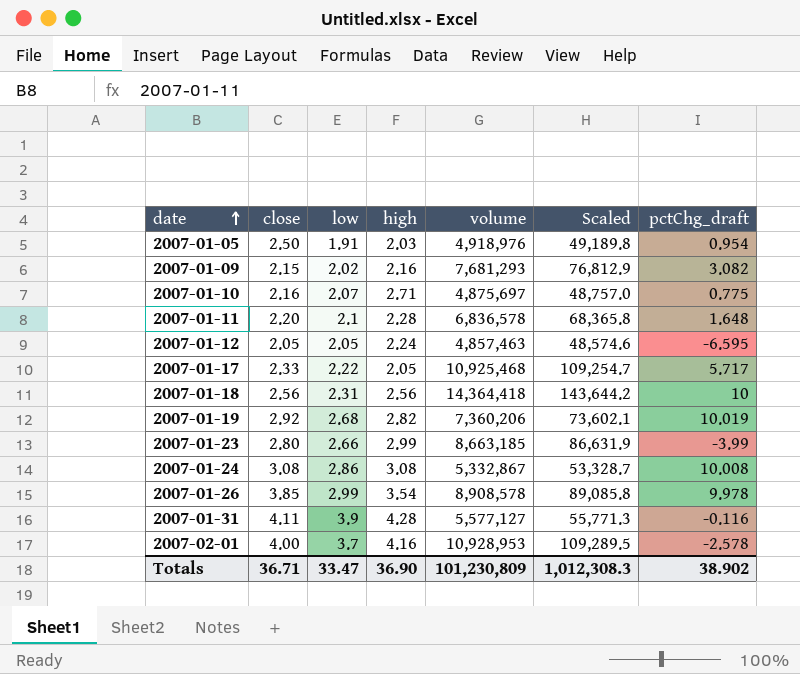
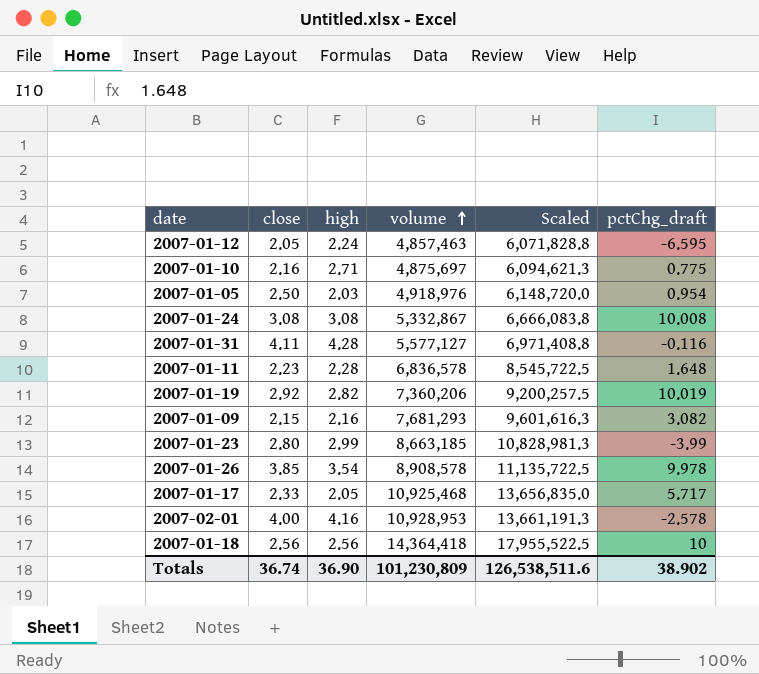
row order: date ascending -> volume ascending
column low | position: 3 -> none
column Scaled | formula: [volume] * 0.01 -> [volume] * 1.25
2007-01-11 | close: 2.20 -> 2.23
Totals | close: 36.71 -> 36.74
Totals | Scaled: 1,012,308.3 -> 126,538,511.6

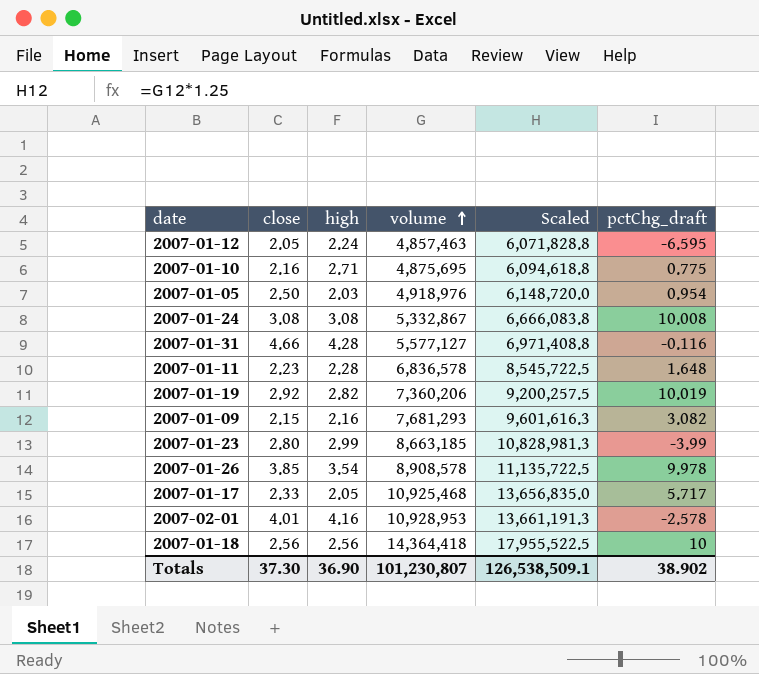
2007-01-10 | volume: 4,875,697 -> 4,875,695
2007-01-10 | Scaled: 6,094,621.3 -> 6,094,618.8
2007-01-31 | close: 4.11 -> 4.66
2007-02-01 | close: 4.00 -> 4.01
Totals | close: 36.74 -> 37.30
Totals | volume: 101,230,809 -> 101,230,807
Totals | Scaled: 126,538,511.6 -> 126,538,509.1

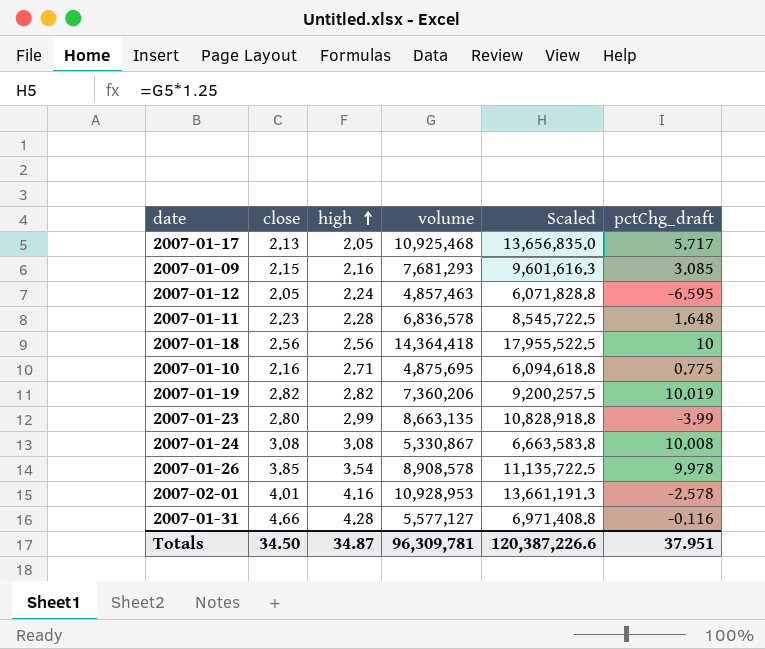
row order: volume ascending -> high ascending
row 2007-01-05: 2.50 | 2.03 | 4,918,976 | 6,148,720.0 | 0.954 -> none
2007-01-17 | close: 2.33 -> 2.13
2007-01-09 | pctChg_draft: 3.082 -> 3.085
2007-01-19 | close: 2.92 -> 2.82
2007-01-23 | volume: 8,663,185 -> 8,663,135
2007-01-23 | Scaled: 10,828,981.3 -> 10,828,918.8
2007-01-24 | volume: 5,332,867 -> 5,330,867
2007-01-24 | Scaled: 6,666,083.8 -> 6,663,583.8
Totals | close: 37.30 -> 34.50
Totals | high: 36.90 -> 34.87
Totals | volume: 101,230,807 -> 96,309,781
Totals | Scaled: 126,538,509.1 -> 120,387,226.6
Totals | pctChg_draft: 38.902 -> 37.951

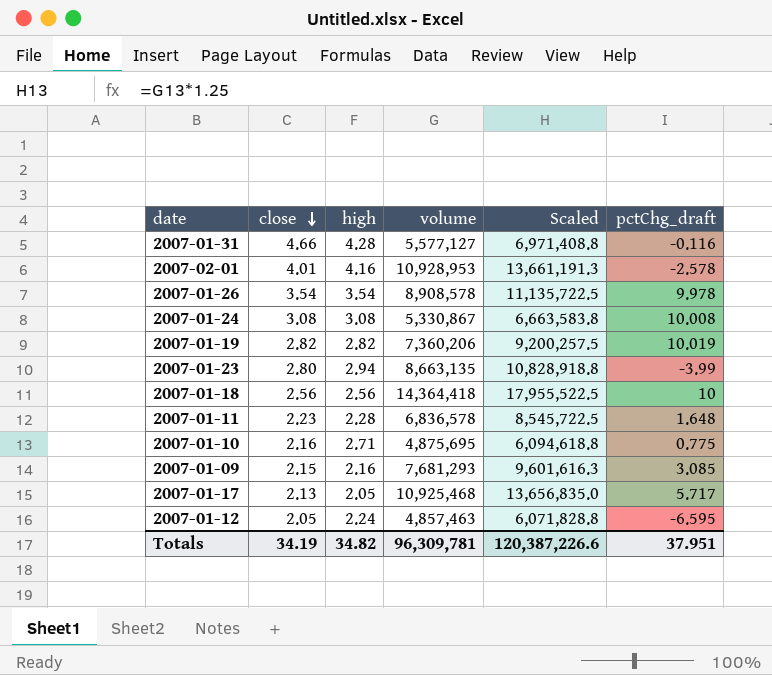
row order: high ascending -> close descending
2007-01-26 | close: 3.85 -> 3.54
2007-01-23 | high: 2.99 -> 2.94
Totals | close: 34.50 -> 34.19
Totals | high: 34.87 -> 34.82

